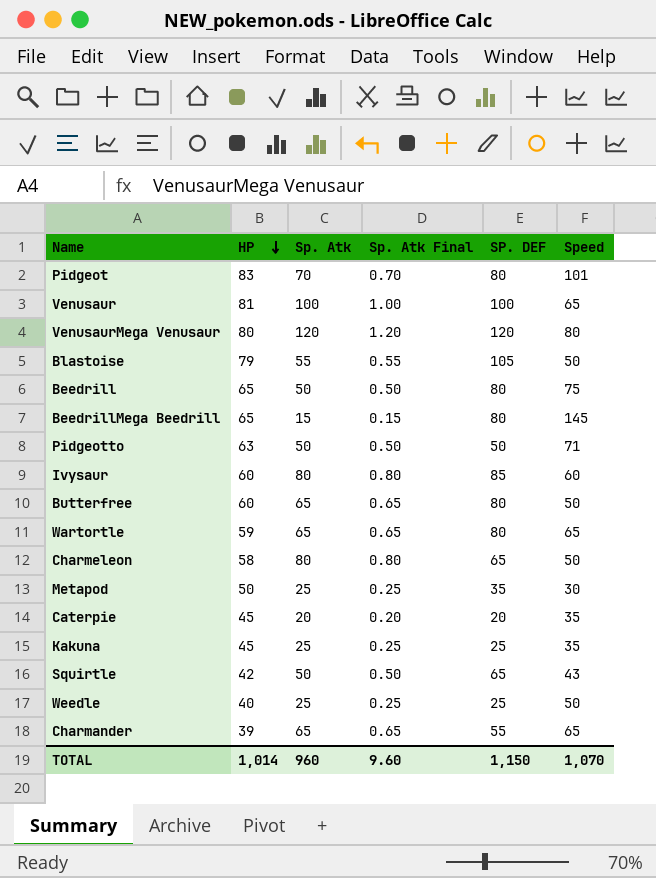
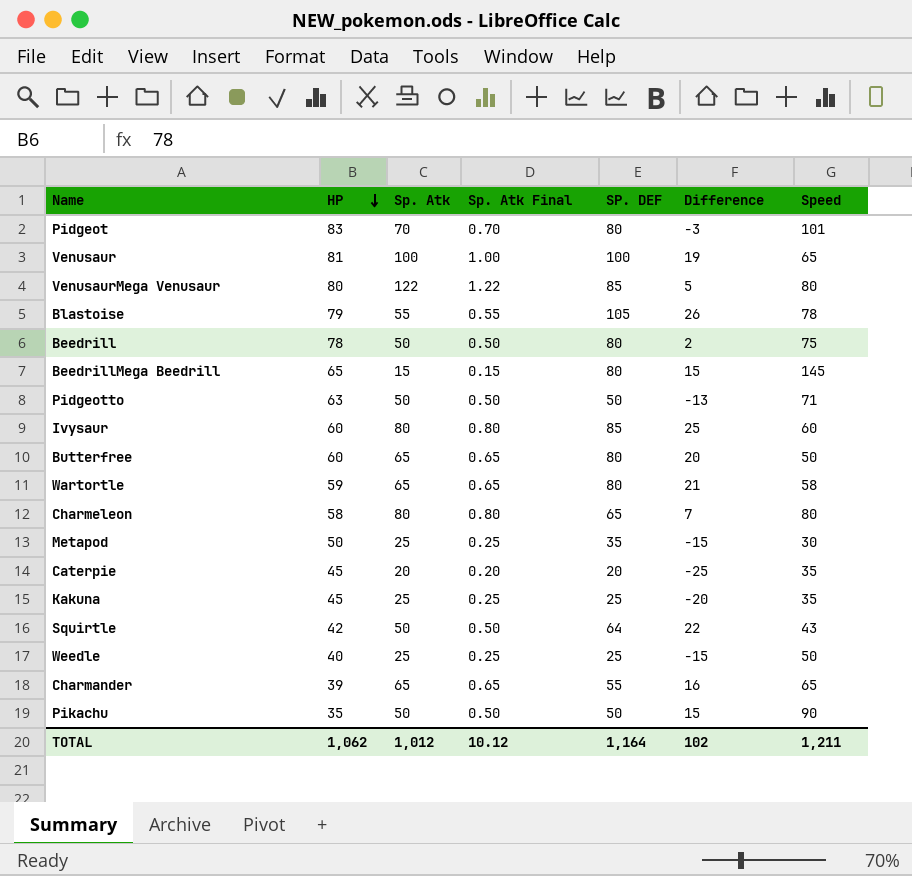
column Difference | formula: none -> [SP. DEF] - [HP]
VenusaurMega Venusaur | Sp. Atk: 120 -> 122
VenusaurMega Venusaur | Sp. Atk Final: 1.20 -> 1.22
VenusaurMega Venusaur | SP. DEF: 120 -> 85
Blastoise | Speed: 50 -> 78
Beedrill | HP: 65 -> 78
Wartortle | Speed: 65 -> 58
Charmeleon | Speed: 50 -> 80
Squirtle | SP. DEF: 65 -> 64
row Pikachu: none -> 35 | 50 | 0.50 | 50 | 15 | 90
TOTAL | HP: 1,014 -> 1,062
TOTAL | Sp. Atk: 960 -> 1,012
TOTAL | Sp. Atk Final: 9.60 -> 10.12
TOTAL | SP. DEF: 1,150 -> 1,164
TOTAL | Speed: 1,070 -> 1,211

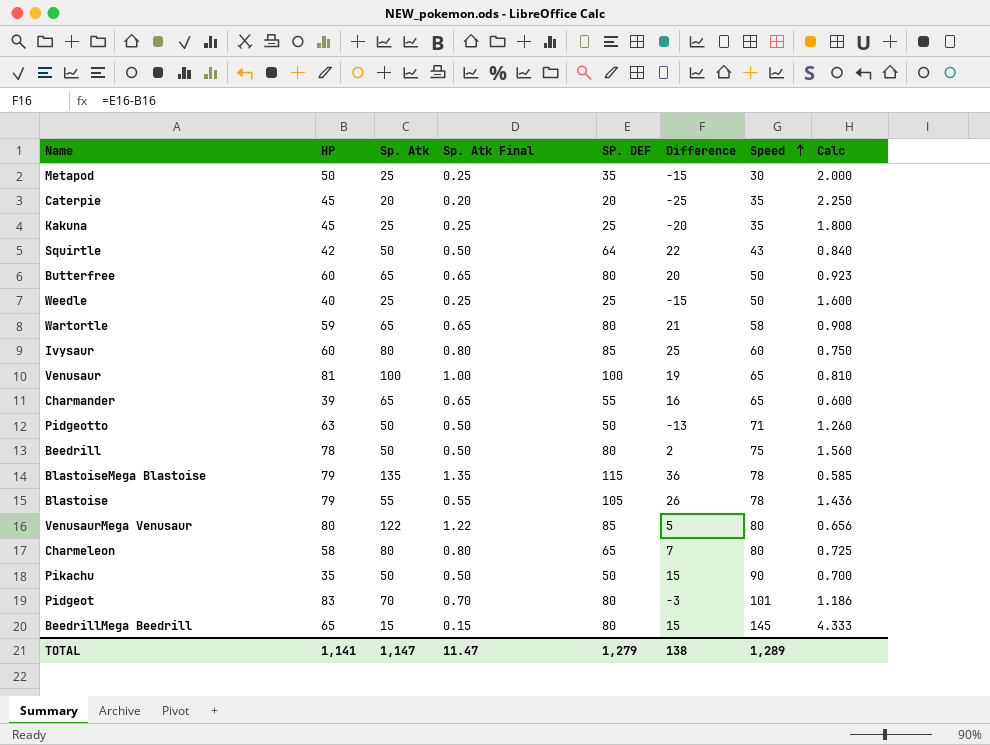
row order: HP descending -> Speed ascending
column Calc | formula: none -> [HP] / [Sp. Atk]
row BlastoiseMega Blastoise: none -> 79 | 135 | 1.35 | 115 | 36 | 78 | 0.585
TOTAL | HP: 1,062 -> 1,141
TOTAL | Sp. Atk: 1,012 -> 1,147
TOTAL | Sp. Atk Final: 10.12 -> 11.47
TOTAL | SP. DEF: 1,164 -> 1,279
TOTAL | Difference: 102 -> 138
TOTAL | Speed: 1,211 -> 1,289

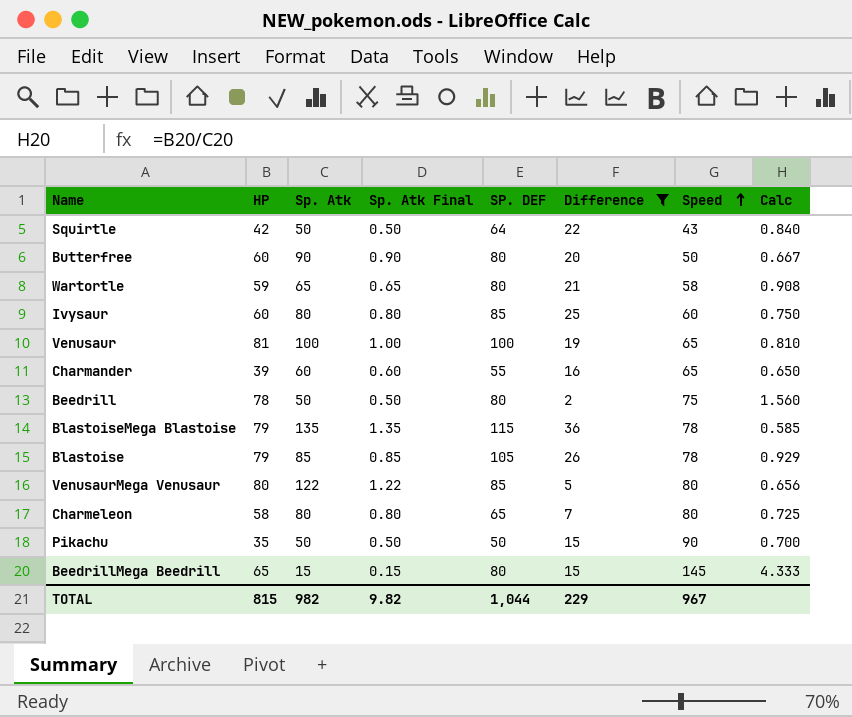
filter: none -> Difference >= 2
Butterfree | Sp. Atk: 65 -> 90
Butterfree | Sp. Atk Final: 0.65 -> 0.90
Butterfree | Calc: 0.923 -> 0.667
Charmander | Sp. Atk: 65 -> 60
Charmander | Sp. Atk Final: 0.65 -> 0.60
Charmander | Calc: 0.600 -> 0.650
Blastoise | Sp. Atk: 55 -> 85
Blastoise | Sp. Atk Final: 0.55 -> 0.85
Blastoise | Calc: 1.436 -> 0.929
TOTAL | HP: 1,141 -> 815
TOTAL | Sp. Atk: 1,147 -> 982
TOTAL | Sp. Atk Final: 11.47 -> 9.82
TOTAL | SP. DEF: 1,279 -> 1,044
TOTAL | Difference: 138 -> 229
TOTAL | Speed: 1,289 -> 967

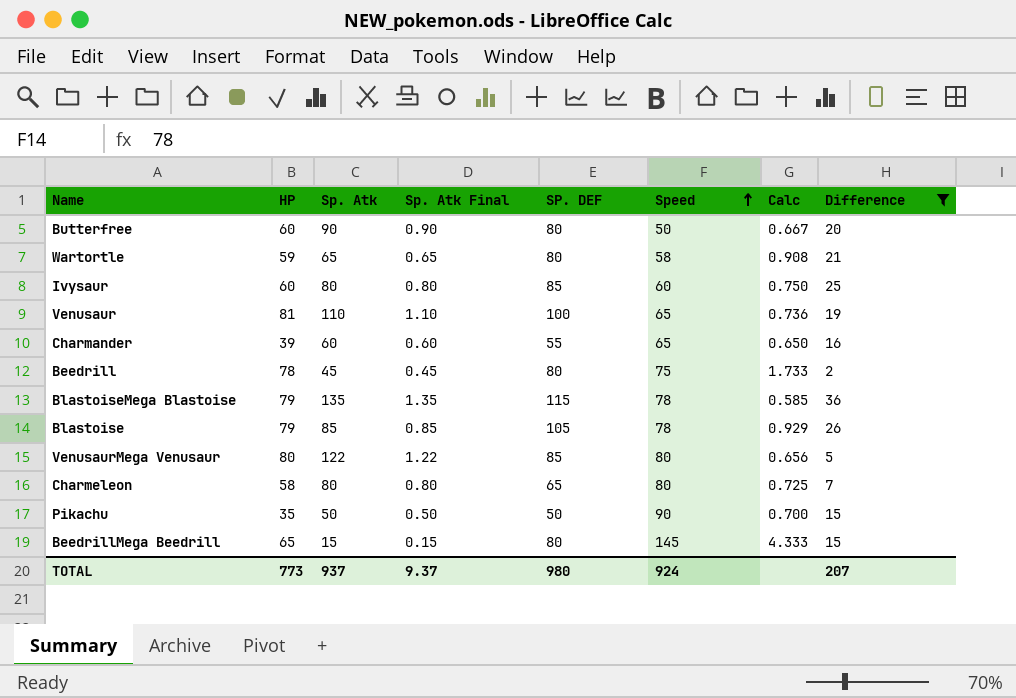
column Difference | position: 6 -> 8
row Squirtle: 42 | 50 | 0.50 | 64 | 22 | 43 | 0.840 -> none
Venusaur | Sp. Atk: 100 -> 110
Venusaur | Sp. Atk Final: 1.00 -> 1.10
Venusaur | Calc: 0.810 -> 0.736
Beedrill | Sp. Atk: 50 -> 45
Beedrill | Sp. Atk Final: 0.50 -> 0.45
Beedrill | Calc: 1.560 -> 1.733
TOTAL | HP: 815 -> 773
TOTAL | Sp. Atk: 982 -> 937
TOTAL | Sp. Atk Final: 9.82 -> 9.37
TOTAL | SP. DEF: 1,044 -> 980
TOTAL | Speed: 967 -> 924
TOTAL | Difference: 229 -> 207

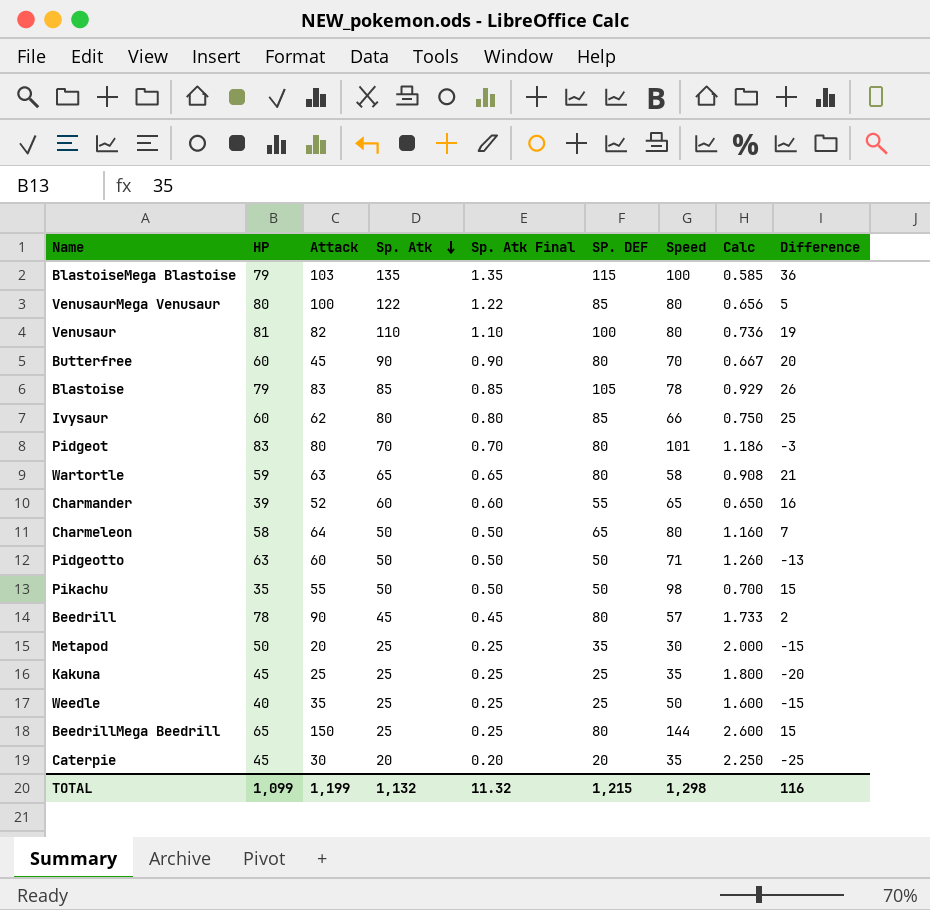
filter: Difference >= 2 -> none
row order: Speed ascending -> Sp. Atk descending
column Attack | position: none -> 3
BlastoiseMega Blastoise | Speed: 78 -> 100
Venusaur | Speed: 65 -> 80
Butterfree | Speed: 50 -> 70
Ivysaur | Speed: 60 -> 66
Charmeleon | Sp. Atk: 80 -> 50
Charmeleon | Sp. Atk Final: 0.80 -> 0.50
Charmeleon | Calc: 0.725 -> 1.160
Pikachu | Speed: 90 -> 98
Beedrill | Speed: 75 -> 57
BeedrillMega Beedrill | Sp. Atk: 15 -> 25
BeedrillMega Beedrill | Sp. Atk Final: 0.15 -> 0.25
BeedrillMega Beedrill | Speed: 145 -> 144
BeedrillMega Beedrill | Calc: 4.333 -> 2.600
TOTAL | HP: 773 -> 1,099
TOTAL | Sp. Atk: 937 -> 1,132
TOTAL | Sp. Atk Final: 9.37 -> 11.32
TOTAL | SP. DEF: 980 -> 1,215
TOTAL | Speed: 924 -> 1,298
TOTAL | Difference: 207 -> 116

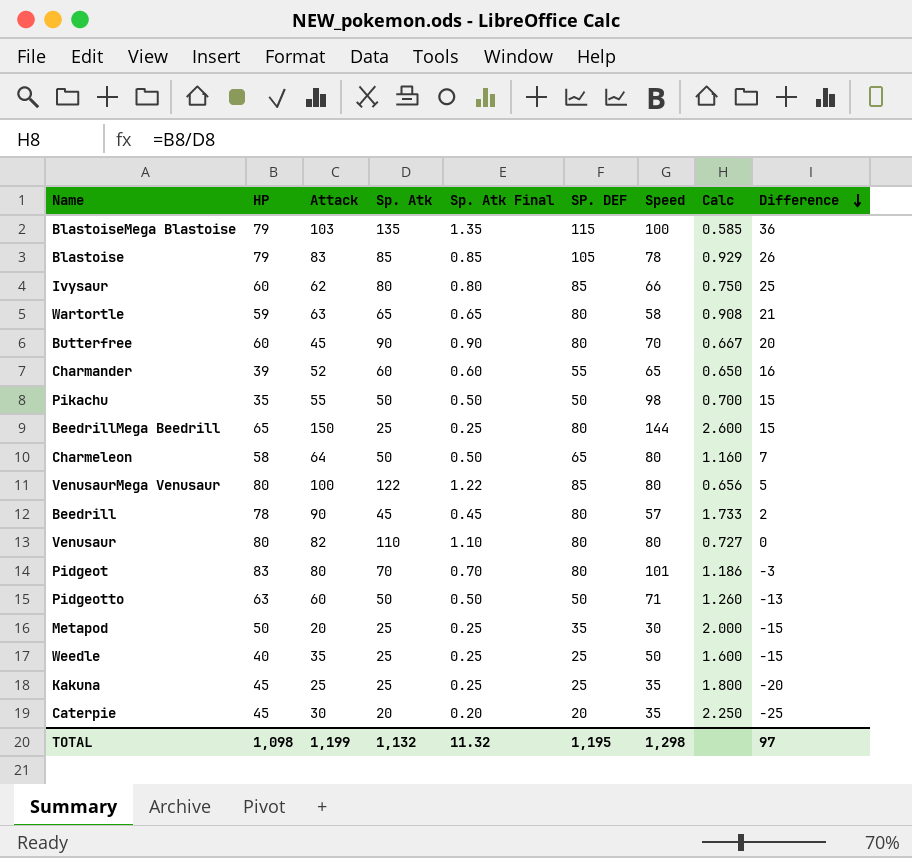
row order: Sp. Atk descending -> Difference descending
Venusaur | HP: 81 -> 80
Venusaur | SP. DEF: 100 -> 80
Venusaur | Calc: 0.736 -> 0.727
Venusaur | Difference: 19 -> 0
TOTAL | HP: 1,099 -> 1,098
TOTAL | SP. DEF: 1,215 -> 1,195
TOTAL | Difference: 116 -> 97

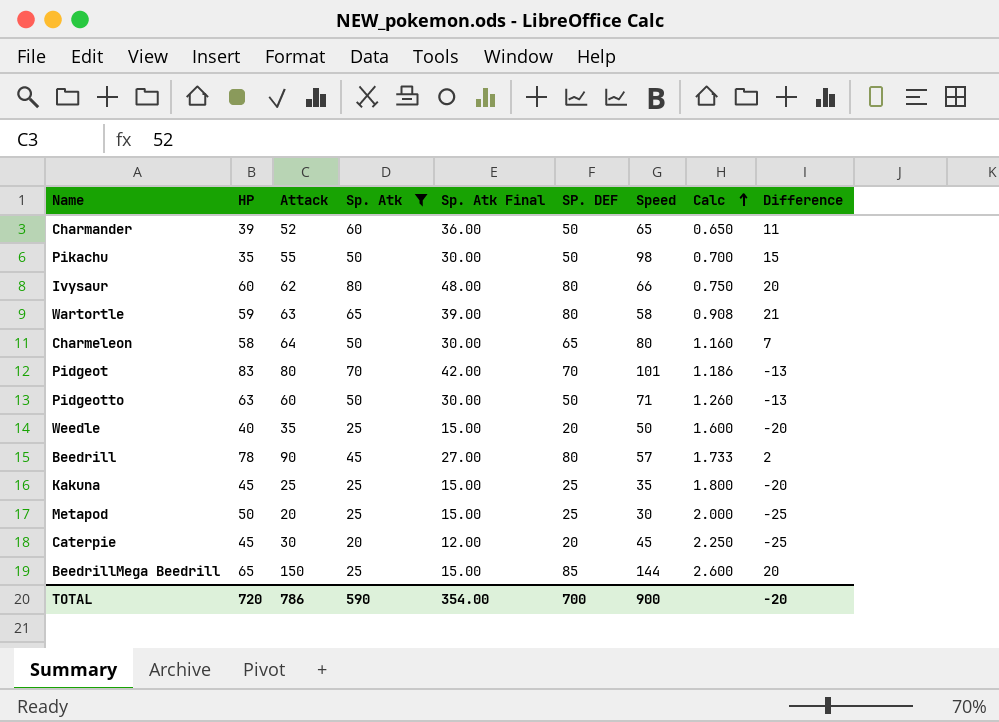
filter: none -> Sp. Atk <= 80
row order: Difference descending -> Calc ascending
column Sp. Atk Final | formula: [Sp. Atk] * 0.01 -> [Sp. Atk] * 0.6
Charmander | SP. DEF: 55 -> 50
Charmander | Difference: 16 -> 11
Ivysaur | SP. DEF: 85 -> 80
Ivysaur | Difference: 25 -> 20
Pidgeot | SP. DEF: 80 -> 70
Pidgeot | Difference: -3 -> -13
Weedle | SP. DEF: 25 -> 20
Weedle | Difference: -15 -> -20
Metapod | SP. DEF: 35 -> 25
Metapod | Difference: -15 -> -25
Caterpie | Speed: 35 -> 45
BeedrillMega Beedrill | SP. DEF: 80 -> 85
BeedrillMega Beedrill | Difference: 15 -> 20
TOTAL | HP: 1,098 -> 720
TOTAL | Attack: 1,199 -> 786
TOTAL | Sp. Atk: 1,132 -> 590
TOTAL | Sp. Atk Final: 11.32 -> 354.00
TOTAL | SP. DEF: 1,195 -> 700
TOTAL | Speed: 1,298 -> 900
TOTAL | Difference: 97 -> -20

